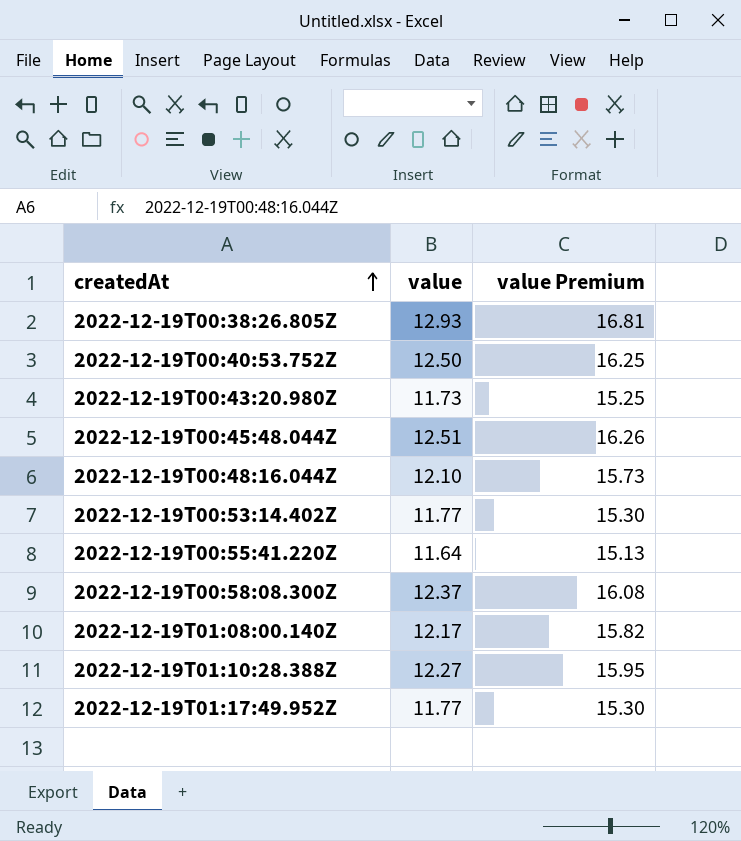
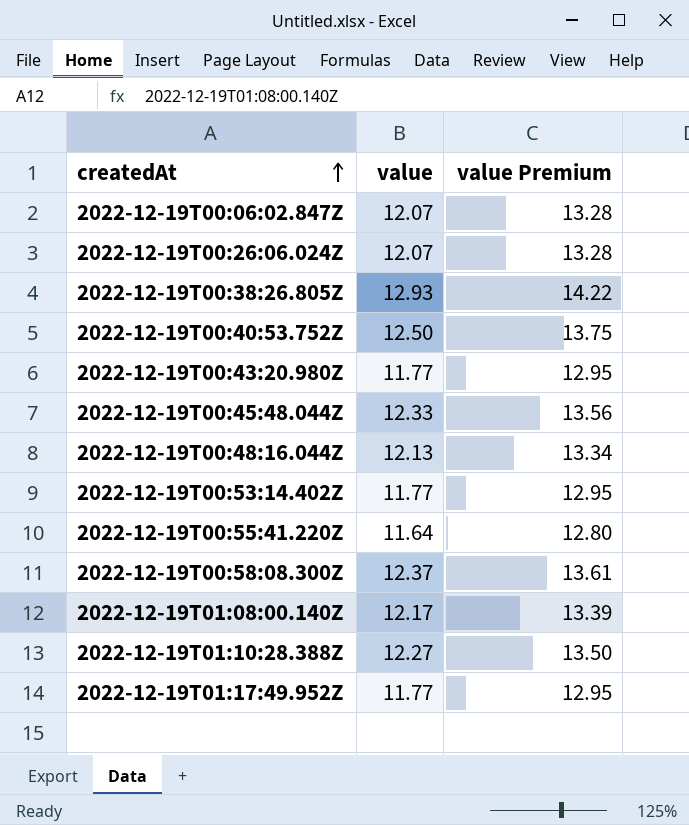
column value Premium | formula: [value] * 1.3 -> [value] * 1.1
row 2022-12-19T00:06:02.847Z: none -> 12.07 | 13.28
row 2022-12-19T00:26:06.024Z: none -> 12.07 | 13.28
2022-12-19T00:43:20.980Z | value: 11.73 -> 11.77
2022-12-19T00:45:48.044Z | value: 12.51 -> 12.33
2022-12-19T00:48:16.044Z | value: 12.10 -> 12.13

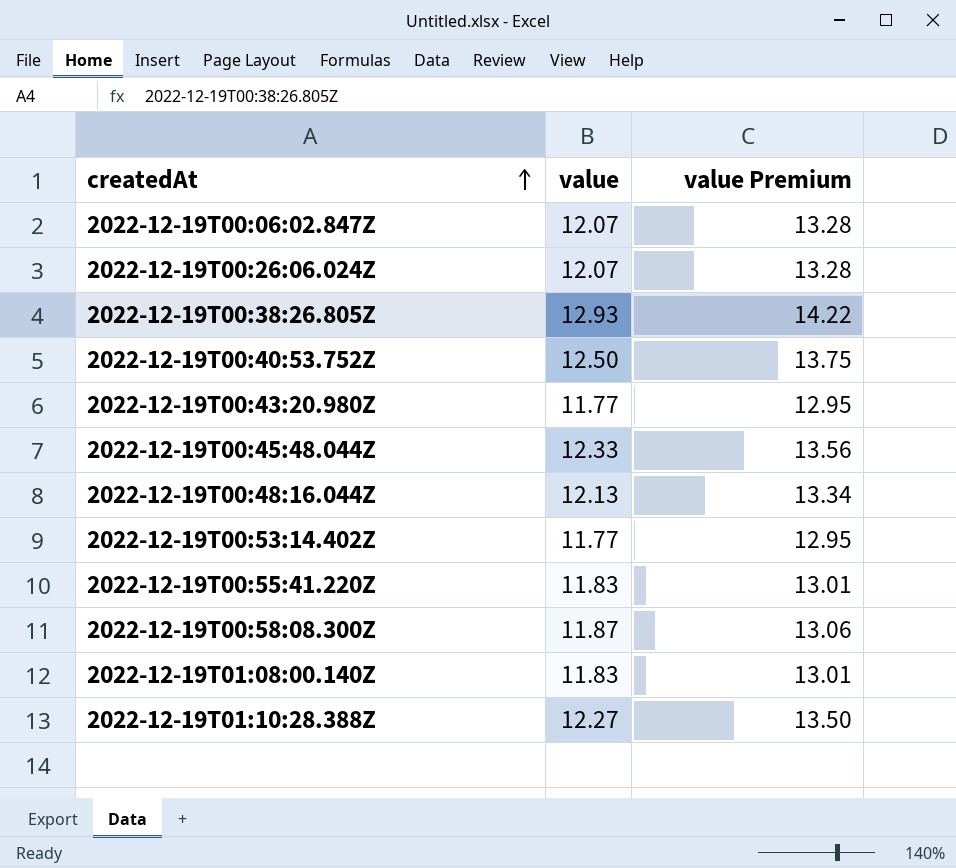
row 2022-12-19T01:17:49.952Z: 11.77 | 12.95 -> none
2022-12-19T00:55:41.220Z | value: 11.64 -> 11.83
2022-12-19T00:55:41.220Z | value Premium: 12.80 -> 13.01
2022-12-19T00:58:08.300Z | value: 12.37 -> 11.87
2022-12-19T00:58:08.300Z | value Premium: 13.61 -> 13.06
2022-12-19T01:08:00.140Z | value: 12.17 -> 11.83
2022-12-19T01:08:00.140Z | value Premium: 13.39 -> 13.01

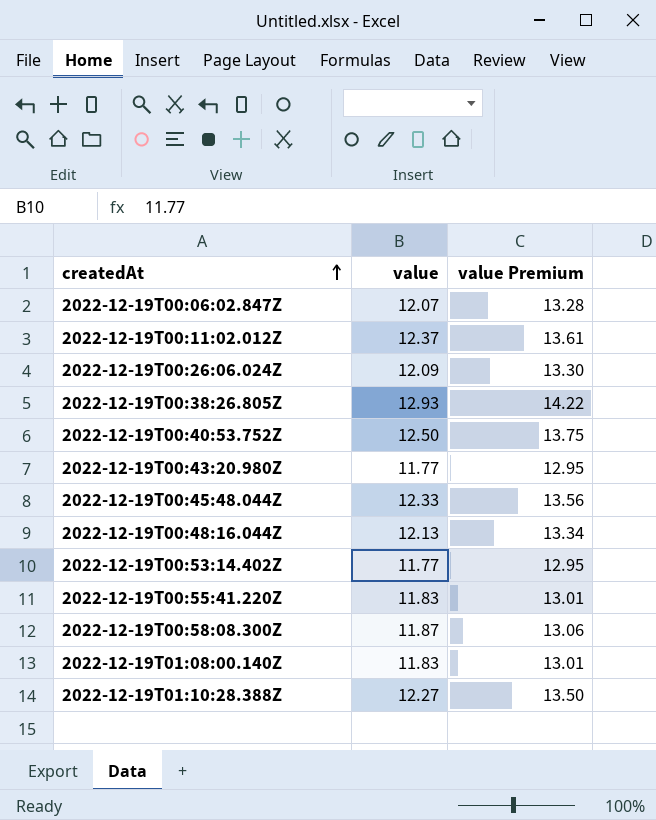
row 2022-12-19T00:11:02.012Z: none -> 12.37 | 13.61
2022-12-19T00:26:06.024Z | value: 12.07 -> 12.09
2022-12-19T00:26:06.024Z | value Premium: 13.28 -> 13.30

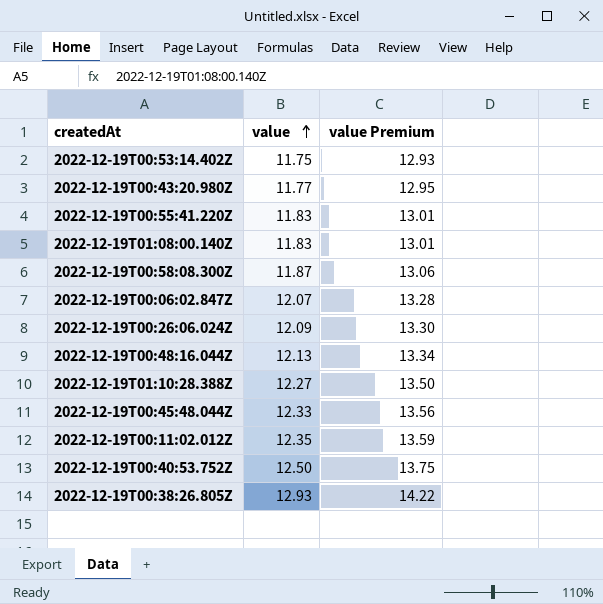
row order: createdAt ascending -> value ascending
2022-12-19T00:53:14.402Z | value: 11.77 -> 11.75
2022-12-19T00:53:14.402Z | value Premium: 12.95 -> 12.93
2022-12-19T00:11:02.012Z | value: 12.37 -> 12.35
2022-12-19T00:11:02.012Z | value Premium: 13.61 -> 13.59

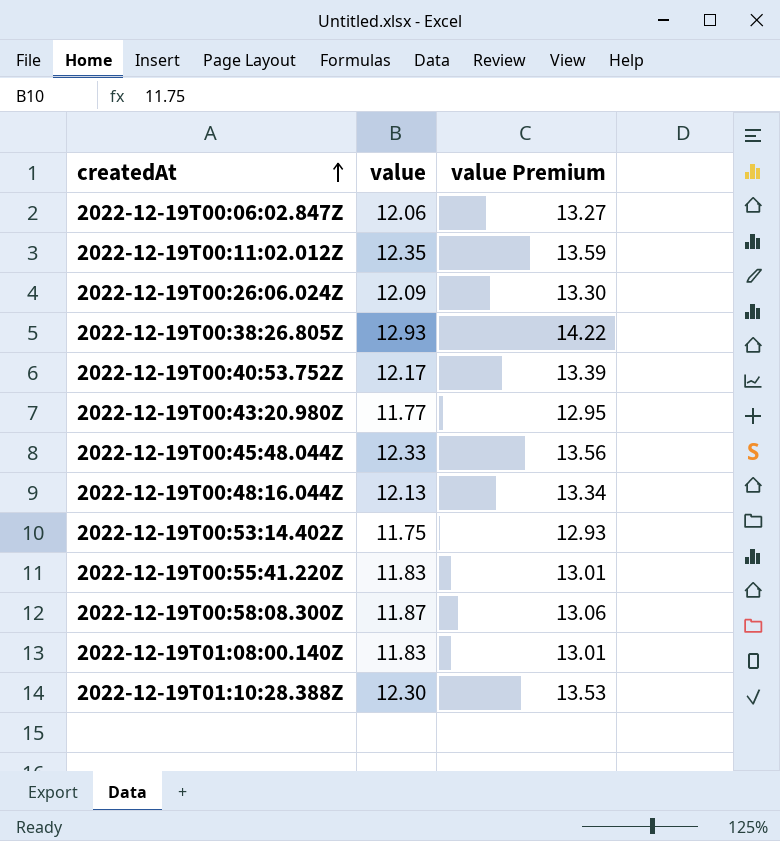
row order: value ascending -> createdAt ascending
2022-12-19T00:06:02.847Z | value: 12.07 -> 12.06
2022-12-19T00:06:02.847Z | value Premium: 13.28 -> 13.27
2022-12-19T00:40:53.752Z | value: 12.50 -> 12.17
2022-12-19T00:40:53.752Z | value Premium: 13.75 -> 13.39
2022-12-19T01:10:28.388Z | value: 12.27 -> 12.30
2022-12-19T01:10:28.388Z | value Premium: 13.50 -> 13.53

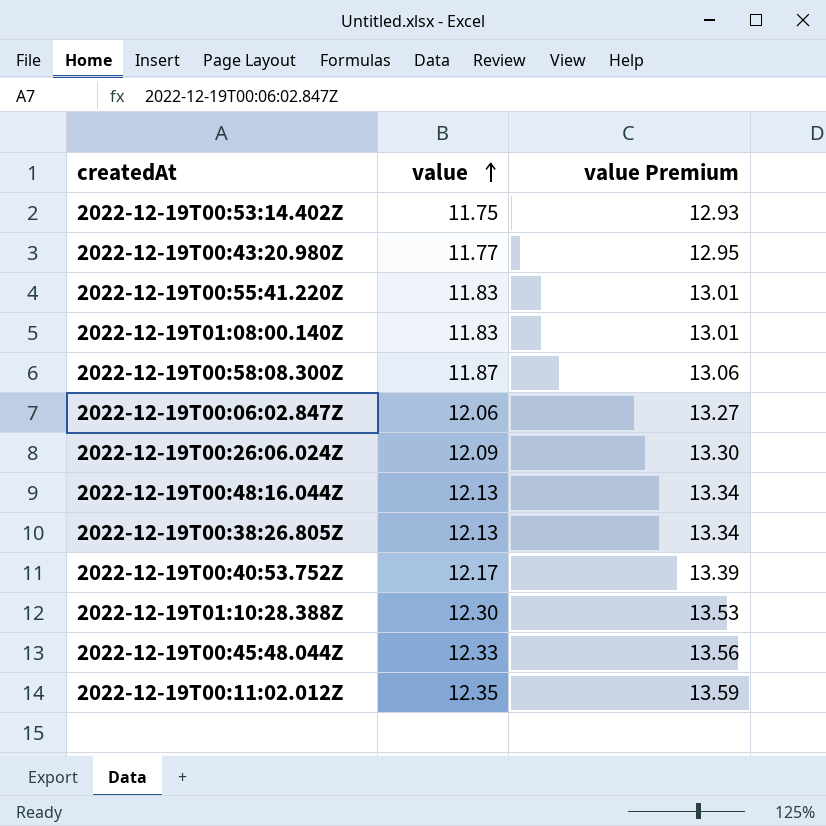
row order: createdAt ascending -> value ascending
2022-12-19T00:38:26.805Z | value: 12.93 -> 12.13
2022-12-19T00:38:26.805Z | value Premium: 14.22 -> 13.34

